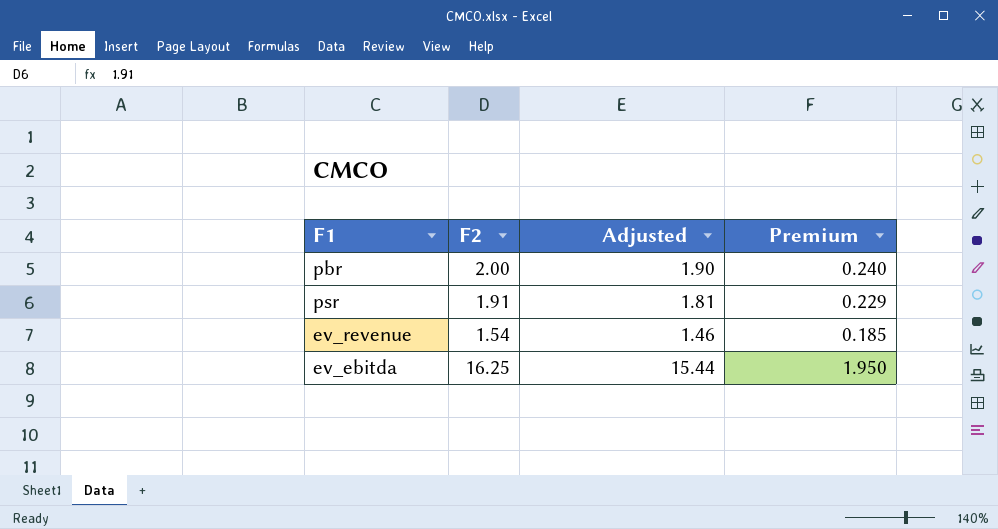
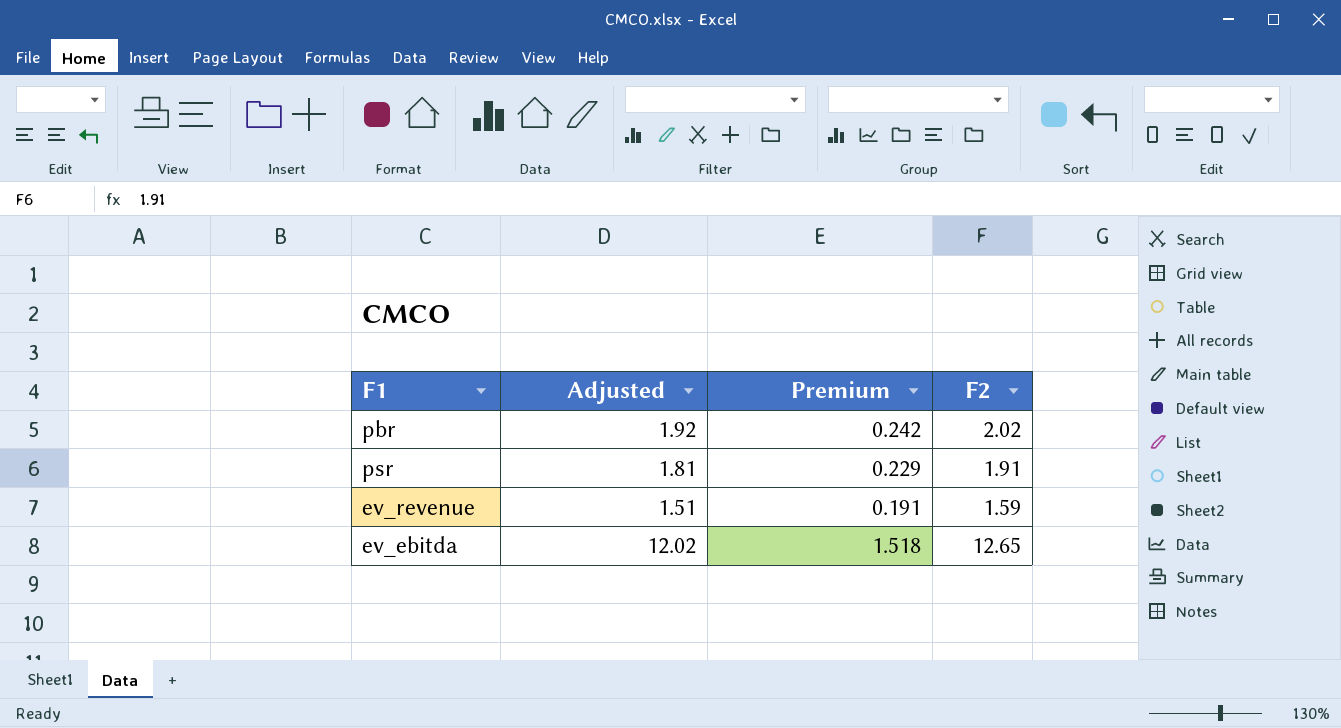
column F2 | position: 2 -> 4
pbr | Adjusted: 1.90 -> 1.92
pbr | Premium: 0.240 -> 0.242
pbr | F2: 2.00 -> 2.02
ev_revenue | Adjusted: 1.46 -> 1.51
ev_revenue | Premium: 0.185 -> 0.191
ev_revenue | F2: 1.54 -> 1.59
ev_ebitda | Adjusted: 15.44 -> 12.02
ev_ebitda | Premium: 1.950 -> 1.518
ev_ebitda | F2: 16.25 -> 12.65

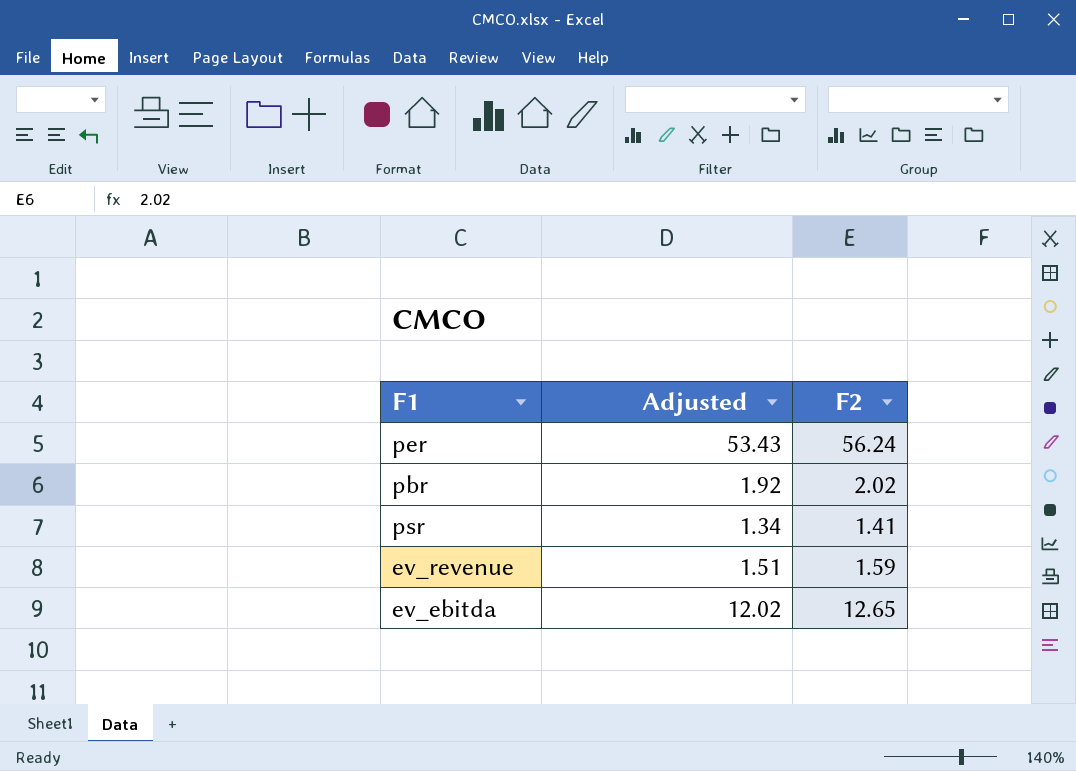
column Premium | formula: [F2] * 0.12 -> none
row per: none -> 53.43 | 56.24
psr | Adjusted: 1.81 -> 1.34
psr | F2: 1.91 -> 1.41

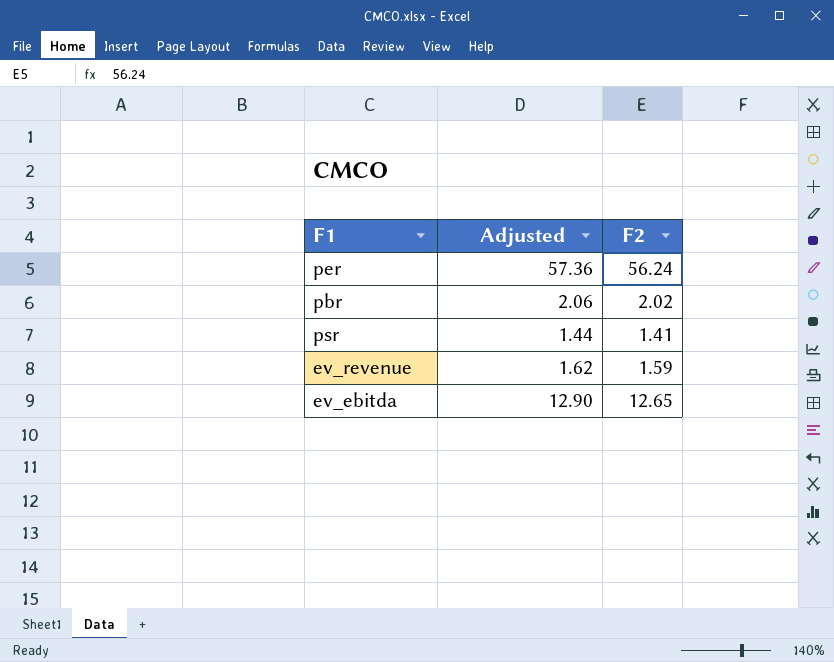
column Adjusted | formula: [F2] * 0.95 -> [F2] * 1.02

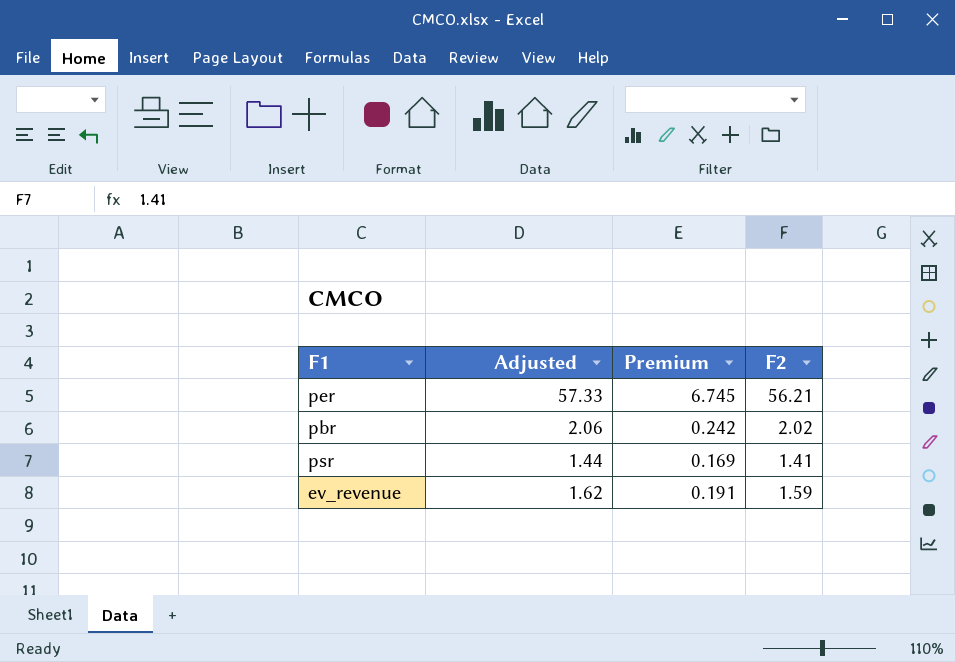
column Premium | formula: none -> [F2] * 0.12
row ev_ebitda: 12.90 | 12.65 -> none
per | Adjusted: 57.36 -> 57.33
per | F2: 56.24 -> 56.21

